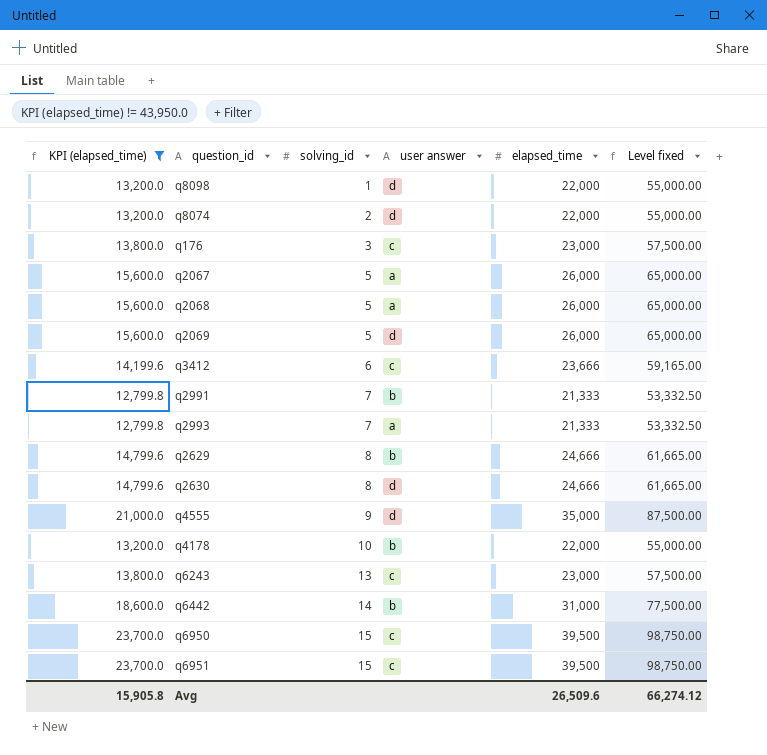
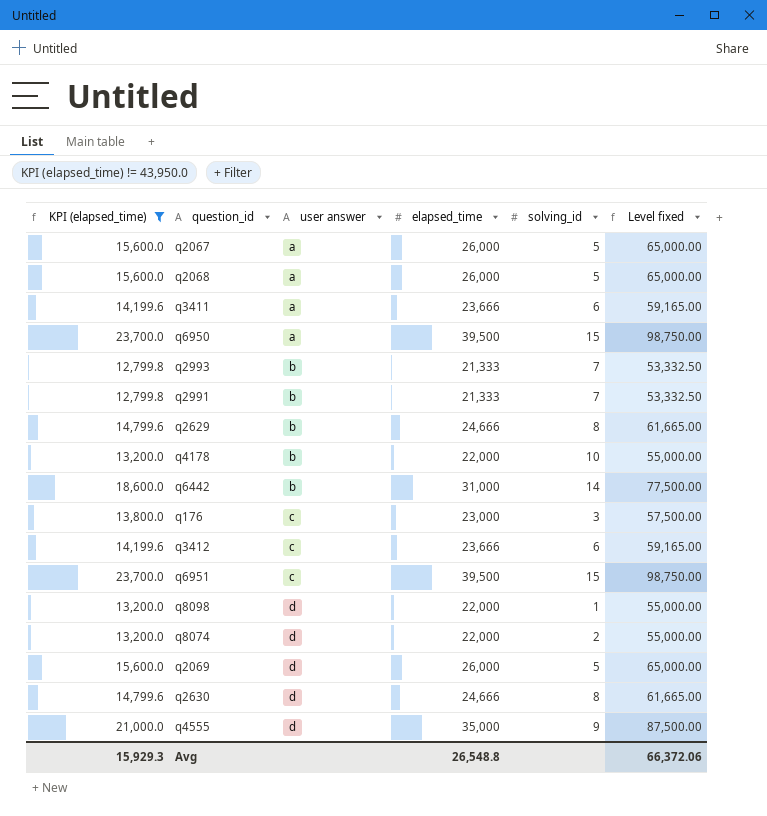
row order: solving_id ascending -> user answer ascending
column solving_id | position: 3 -> 5
row q6243: 13,800.0 | 13 | c | 23,000 | 57,500.00 -> none
row q3411: none -> 14,199.6 | a | 23,666 | 6 | 59,165.00
q6950 | user answer: c -> a
q2993 | user answer: a -> b
Avg | KPI (elapsed_time): 15,905.8 -> 15,929.3
Avg | elapsed_time: 26,509.6 -> 26,548.8
Avg | Level fixed: 66,274.12 -> 66,372.06

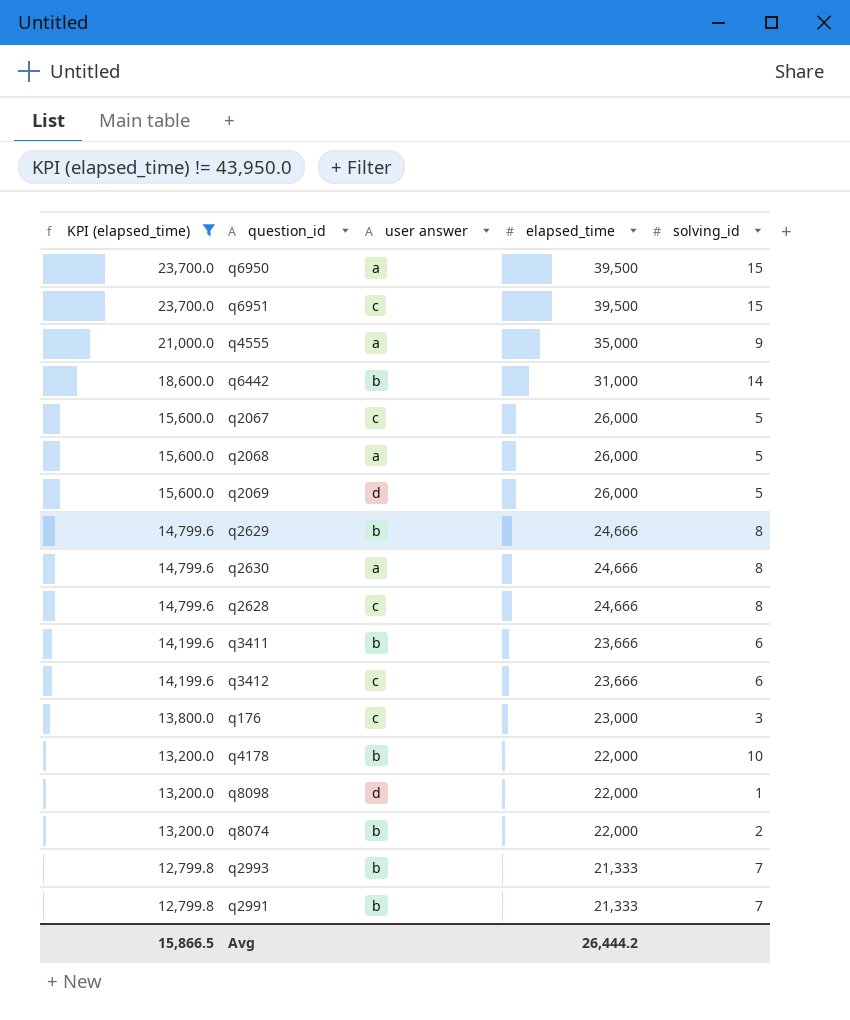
row order: user answer ascending -> KPI (elapsed_time) descending
column Level fixed | formula: [elapsed_time] * 2.5 -> none
q4555 | user answer: d -> a
q2067 | user answer: a -> c
q2630 | user answer: d -> a
row q2628: none -> 14,799.6 | c | 24,666 | 8
q3411 | user answer: a -> b
q8074 | user answer: d -> b
Avg | KPI (elapsed_time): 15,929.3 -> 15,866.5
Avg | elapsed_time: 26,548.8 -> 26,444.2

